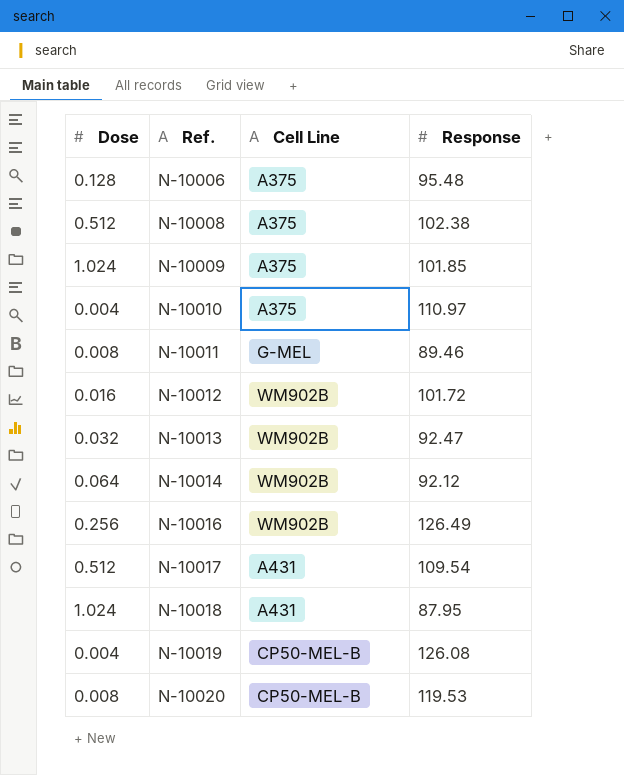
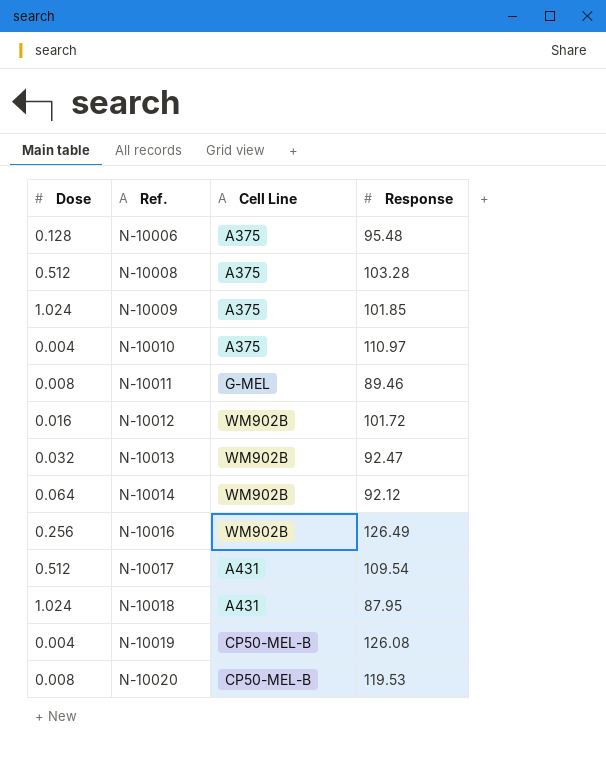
N-10008 | Response: 102.38 -> 103.28

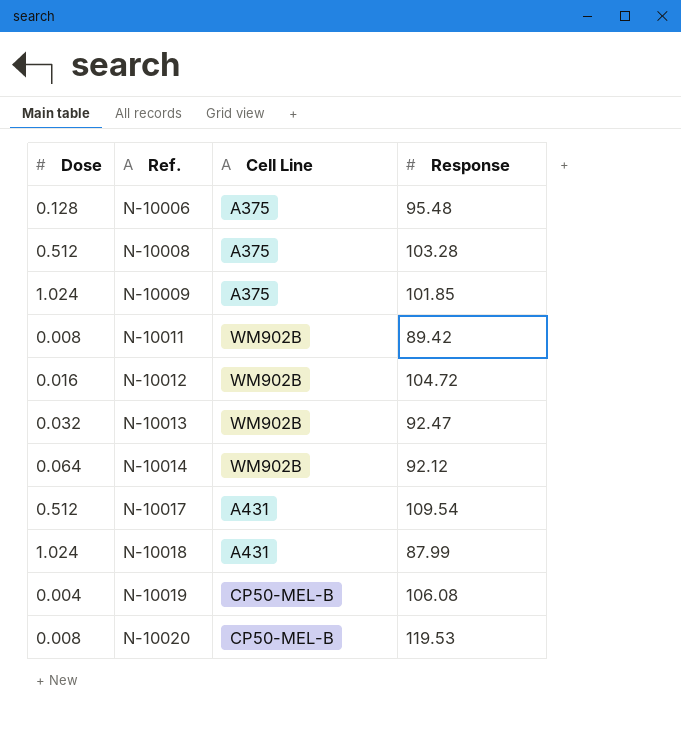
row N-10010: 0.004 | A375 | 110.97 -> none
row N-10016: 0.256 | WM902B | 126.49 -> none
N-10011 | Cell Line: G-MEL -> WM902B
N-10011 | Response: 89.46 -> 89.42
N-10012 | Response: 101.72 -> 104.72
N-10018 | Response: 87.95 -> 87.99
N-10019 | Response: 126.08 -> 106.08

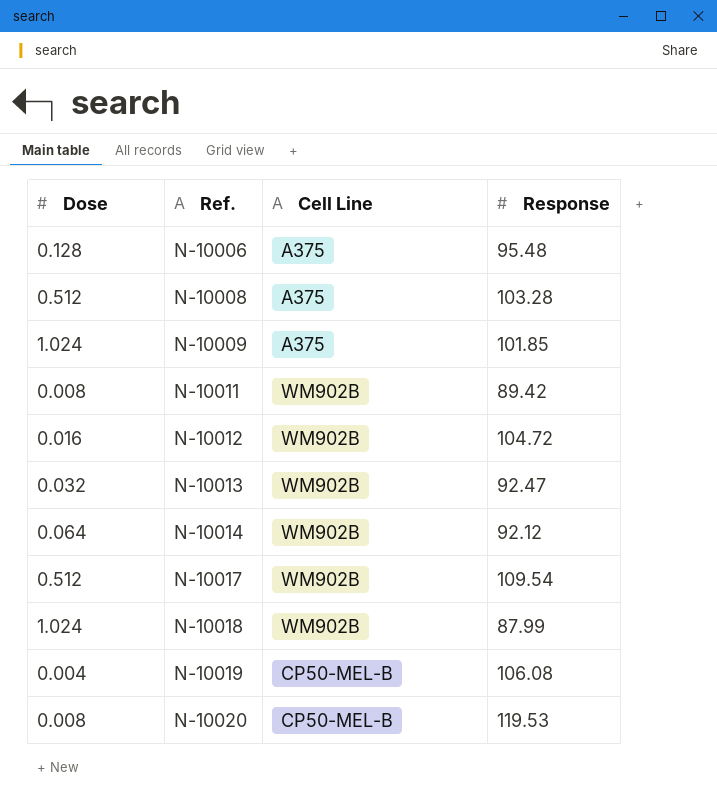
N-10017 | Cell Line: A431 -> WM902B
N-10018 | Cell Line: A431 -> WM902B

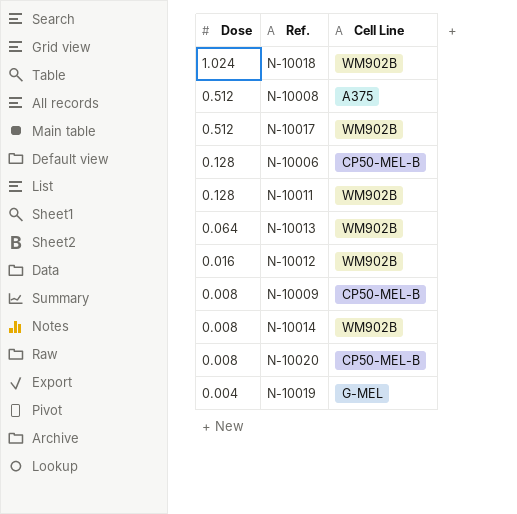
row order: Ref. ascending -> Dose descending
column Response | position: 4 -> none
N-10006 | Cell Line: A375 -> CP50-MEL-B
N-10011 | Dose: 0.008 -> 0.128
N-10013 | Dose: 0.032 -> 0.064
N-10009 | Dose: 1.024 -> 0.008
N-10009 | Cell Line: A375 -> CP50-MEL-B
N-10014 | Dose: 0.064 -> 0.008
N-10019 | Cell Line: CP50-MEL-B -> G-MEL

